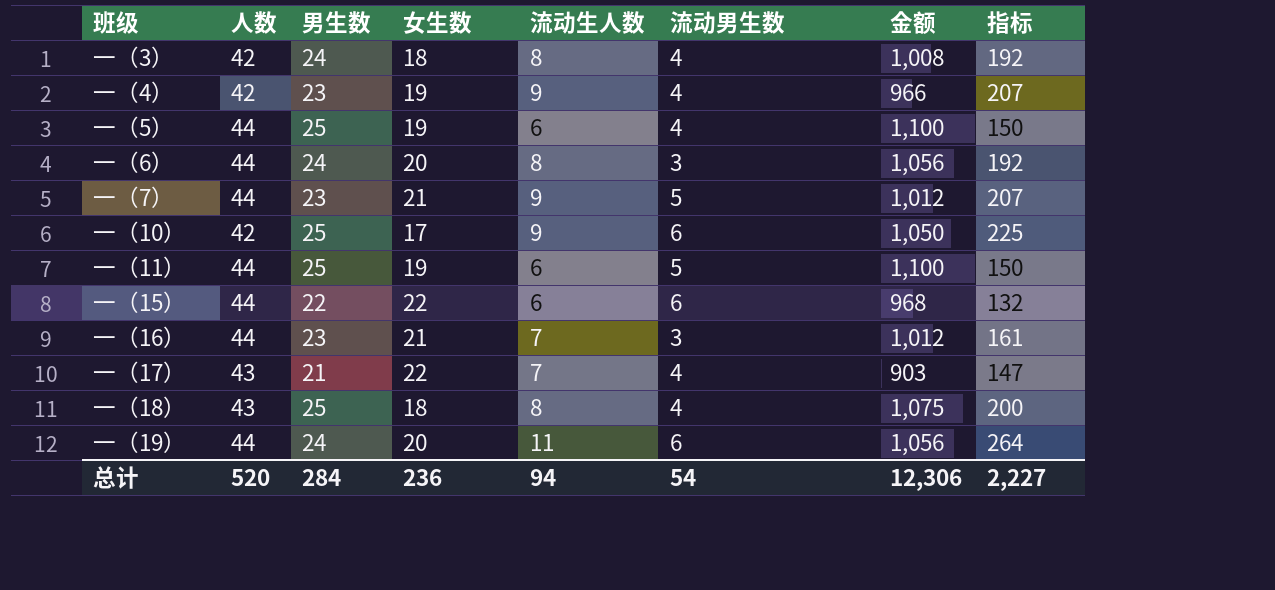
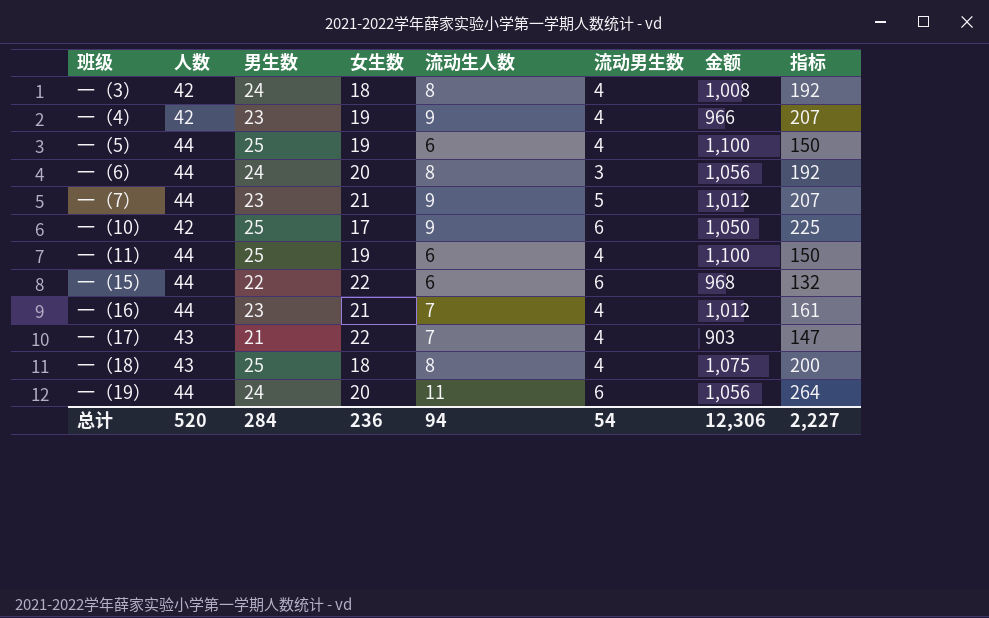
一（11） | 流动男生数: 5 -> 4
一（16） | 流动男生数: 3 -> 4

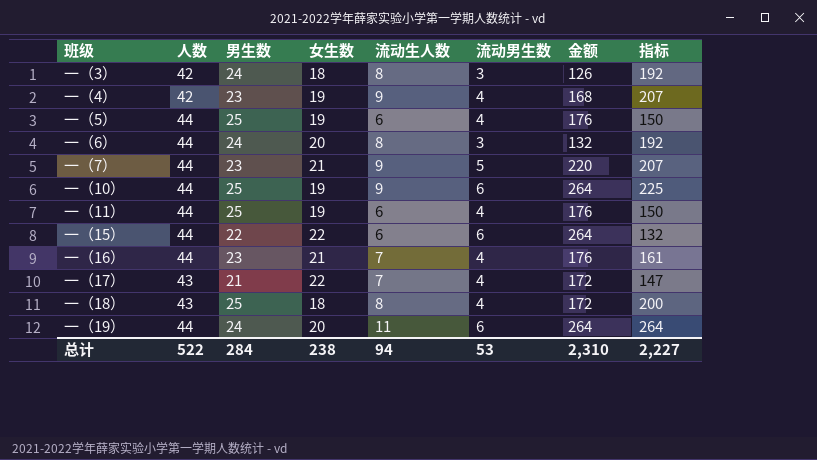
column 金额 | formula: [人数] * [男生数] -> [人数] * [流动男生数]
一（3） | 流动男生数: 4 -> 3
一（10） | 人数: 42 -> 44
一（10） | 女生数: 17 -> 19
总计 | 人数: 520 -> 522
总计 | 女生数: 236 -> 238
总计 | 流动男生数: 54 -> 53
总计 | 金额: 12,306 -> 2,310

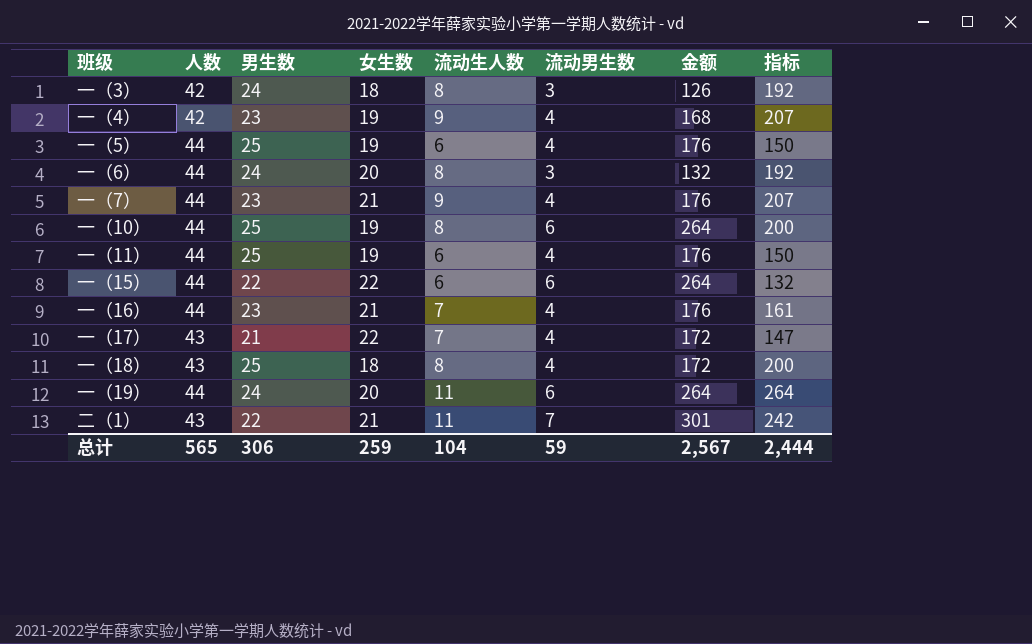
一（7） | 流动男生数: 5 -> 4
一（7） | 金额: 220 -> 176
一（10） | 流动生人数: 9 -> 8
一（10） | 指标: 225 -> 200
row 二（1）: none -> 43 | 22 | 21 | 11 | 7 | 301 | 242
总计 | 人数: 522 -> 565
总计 | 男生数: 284 -> 306
总计 | 女生数: 238 -> 259
总计 | 流动生人数: 94 -> 104
总计 | 流动男生数: 53 -> 59
总计 | 金额: 2,310 -> 2,567
总计 | 指标: 2,227 -> 2,444

